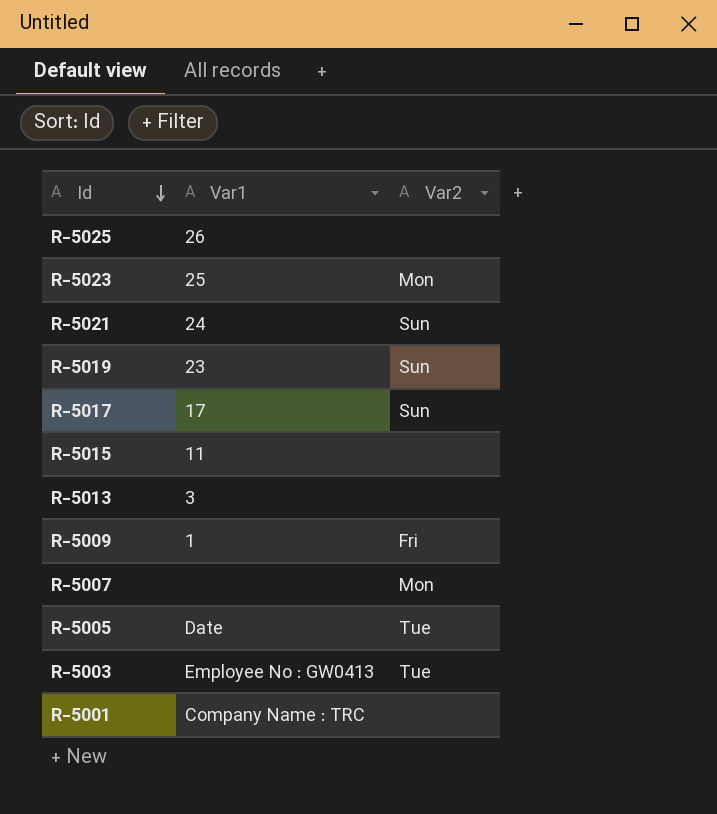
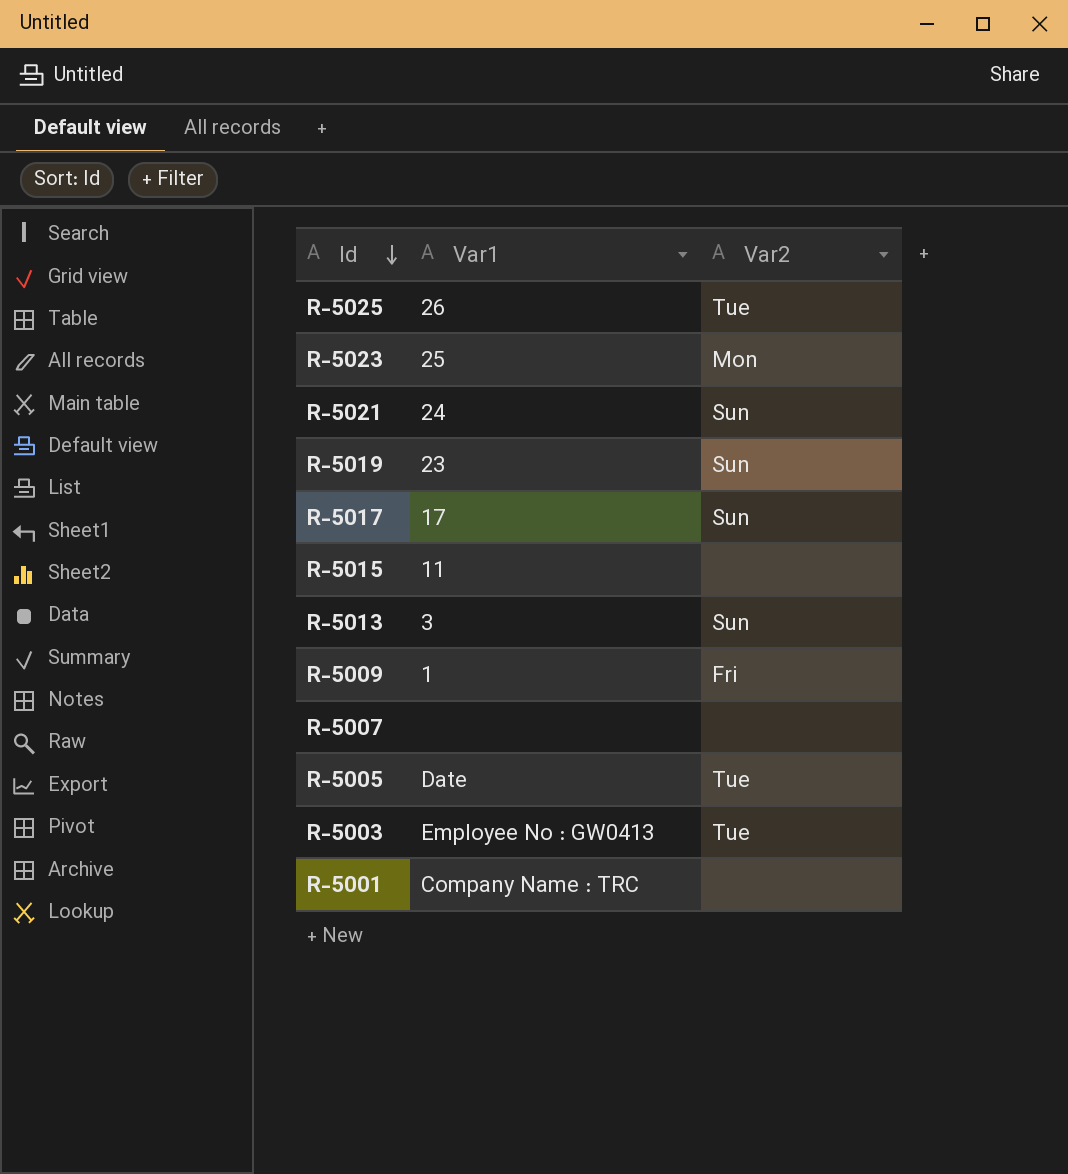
R-5025 | Var2: none -> Tue
R-5013 | Var2: none -> Sun
R-5007 | Var2: Mon -> none

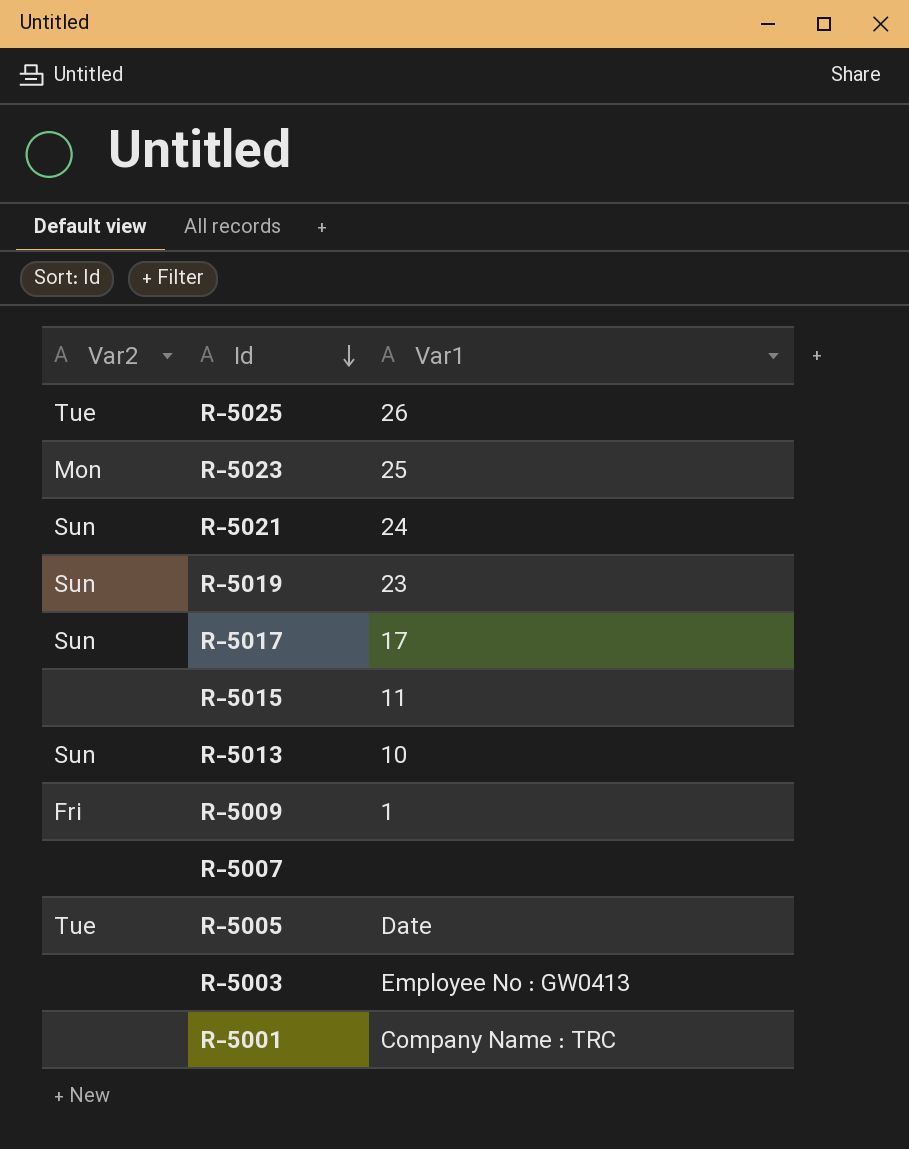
column Var2 | position: 3 -> 1
R-5013 | Var1: 3 -> 10
R-5003 | Var2: Tue -> none

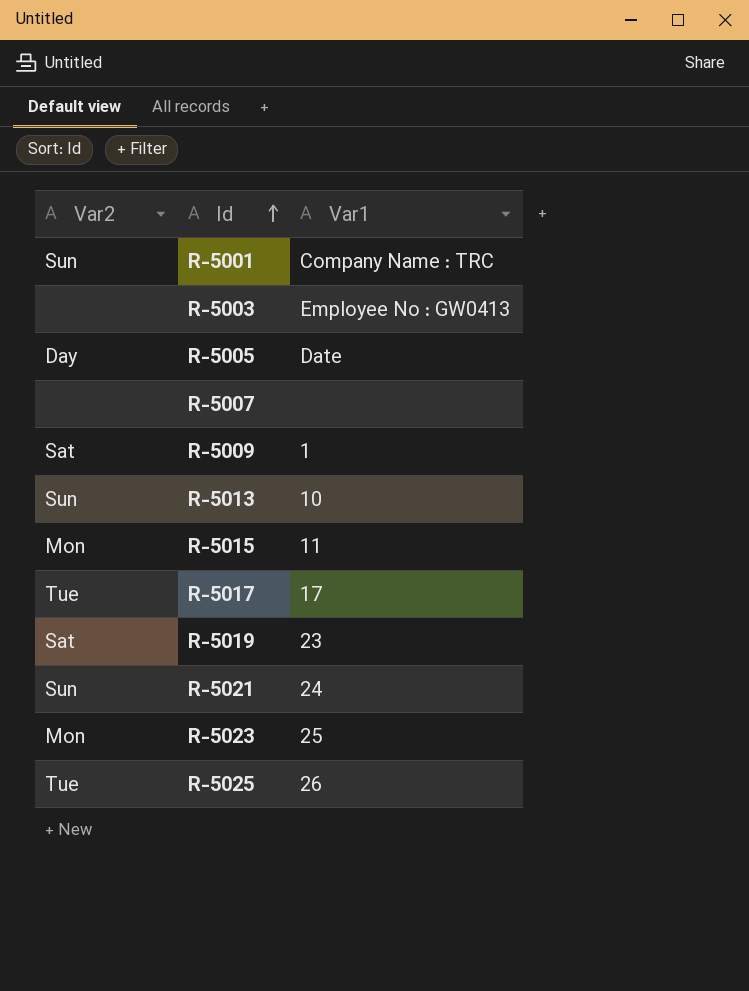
row order: Id descending -> Id ascending
R-5001 | Var2: none -> Sun
R-5005 | Var2: Tue -> Day
R-5009 | Var2: Fri -> Sat
R-5015 | Var2: none -> Mon
R-5017 | Var2: Sun -> Tue
R-5019 | Var2: Sun -> Sat

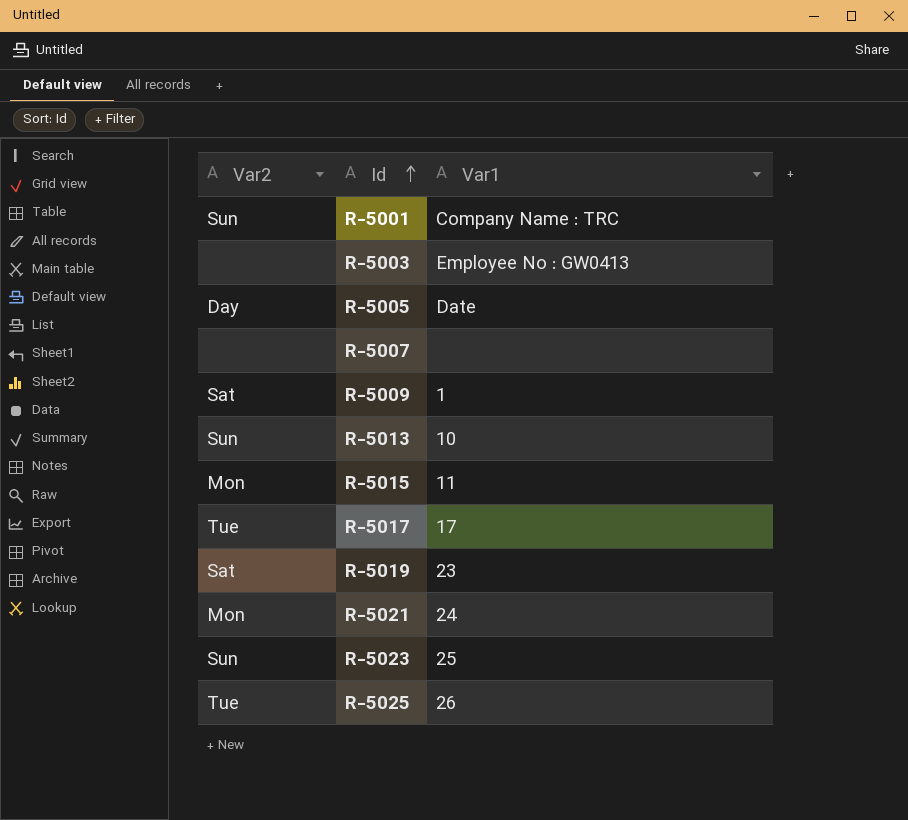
R-5021 | Var2: Sun -> Mon
R-5023 | Var2: Mon -> Sun

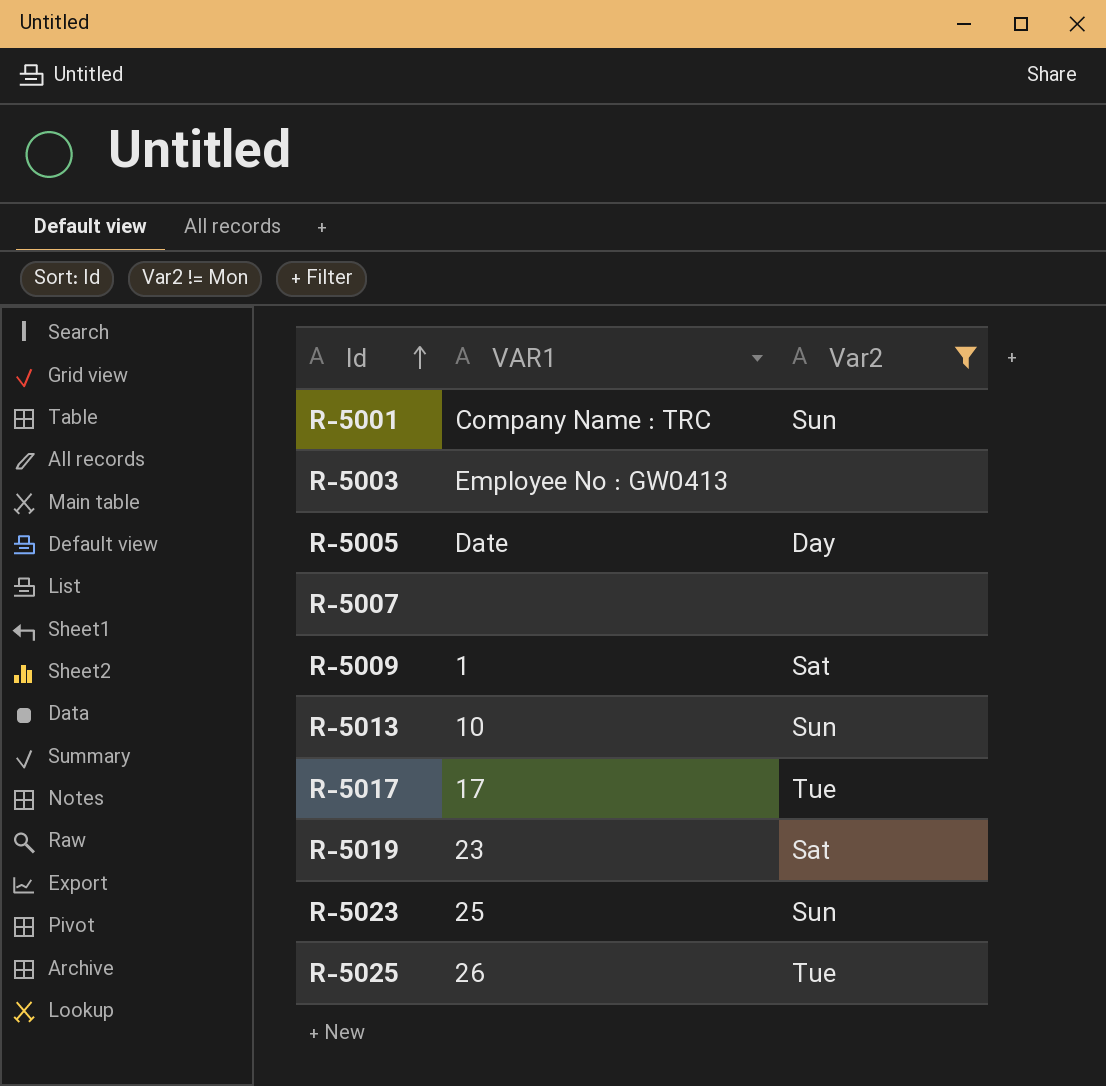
filter: none -> Var2 != Mon
column name: Var1 -> VAR1
column Var2 | position: 1 -> 3

